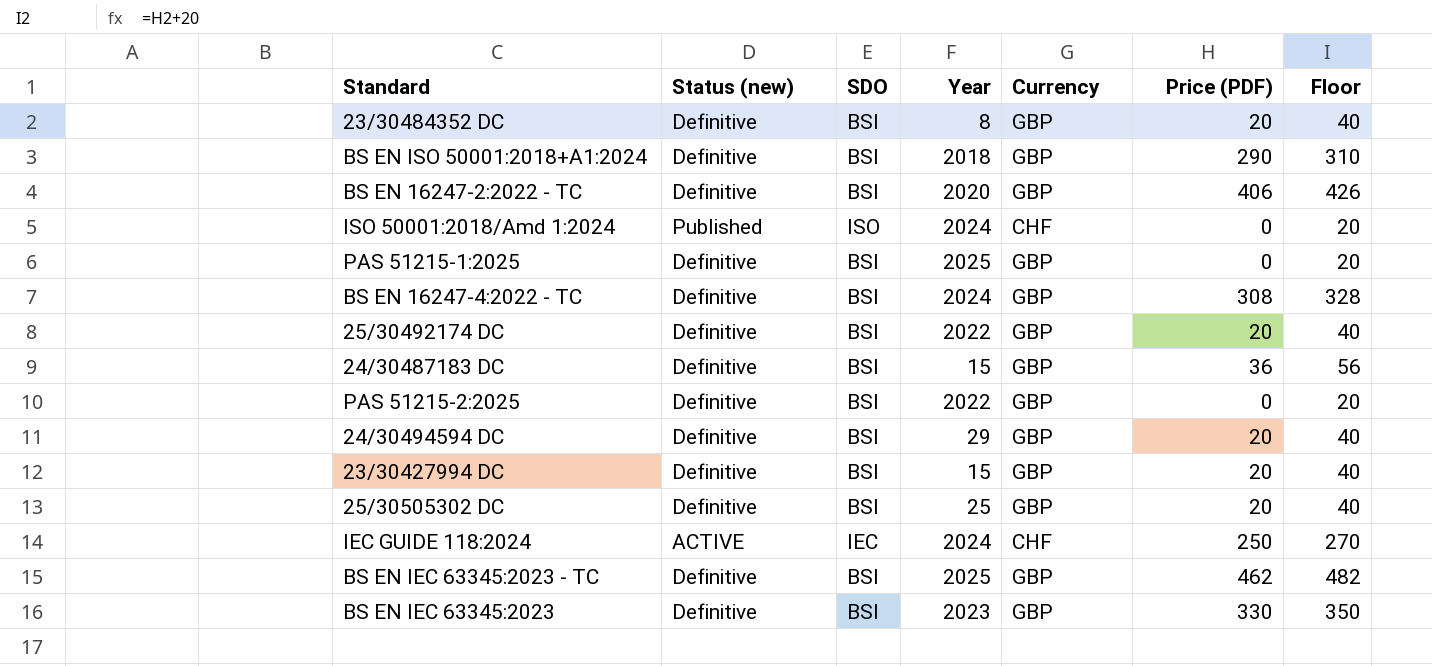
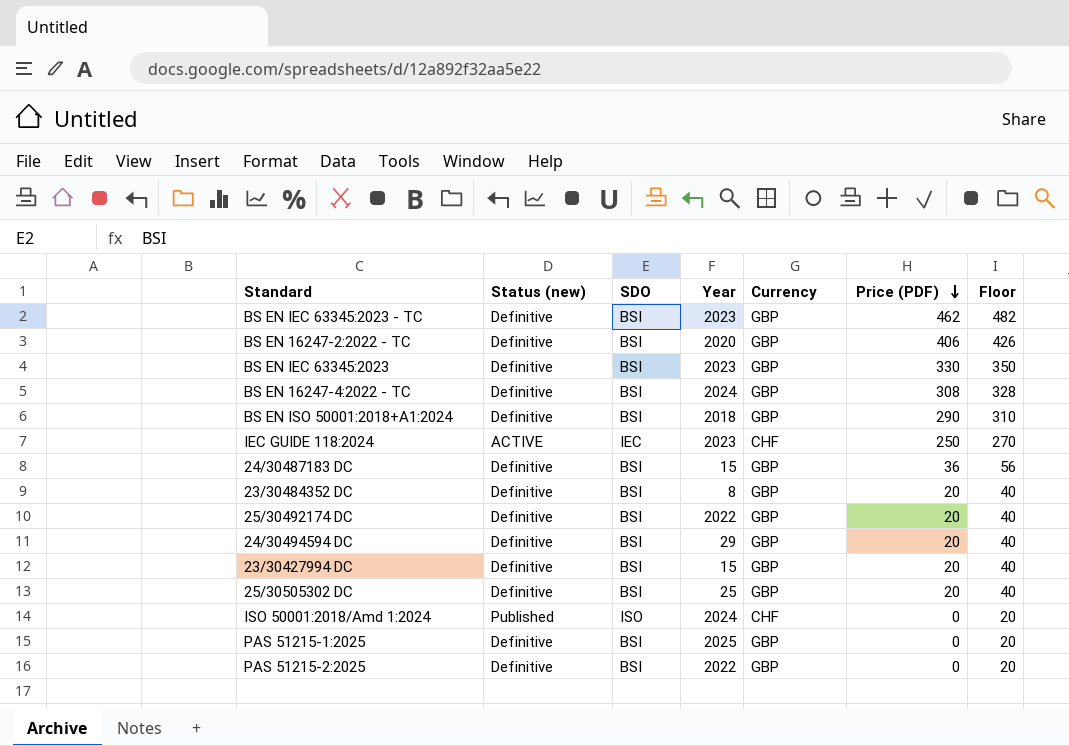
row order: none -> Price (PDF) descending
BS EN IEC 63345:2023 - TC | Year: 2025 -> 2023
IEC GUIDE 118:2024 | Year: 2024 -> 2023

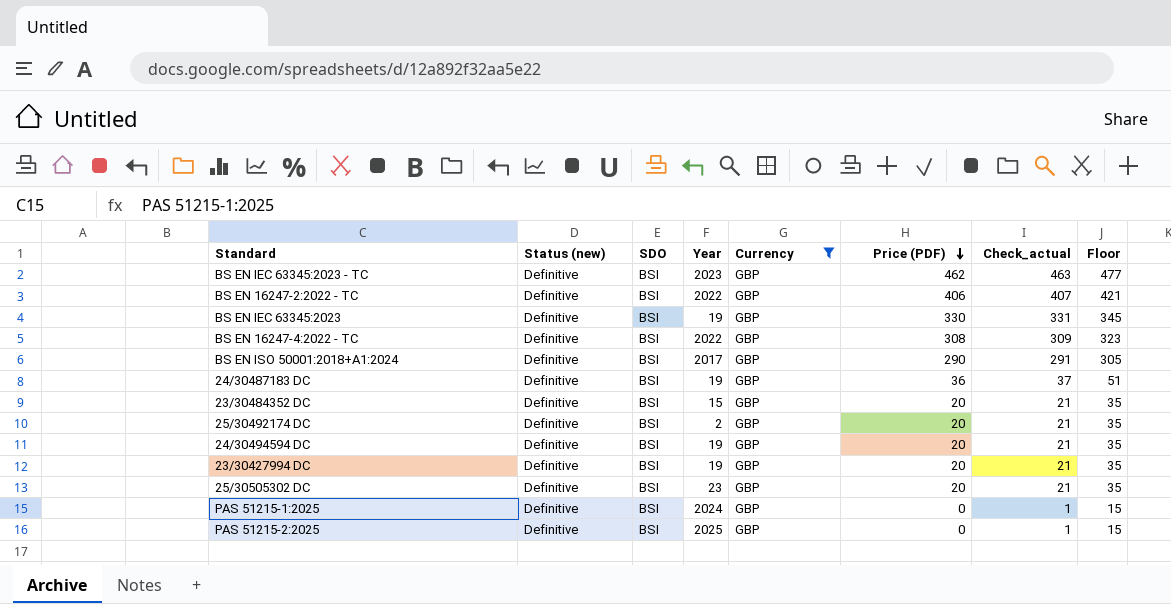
filter: none -> Currency = GBP
column Check_actual | formula: none -> [Price (PDF)] + 1
column Floor | formula: [Price (PDF)] + 20 -> [Price (PDF)] + 15
BS EN 16247-2:2022 - TC | Year: 2020 -> 2022
BS EN IEC 63345:2023 | Year: 2023 -> 19
BS EN 16247-4:2022 - TC | Year: 2024 -> 2022
BS EN ISO 50001:2018+A1:2024 | Year: 2018 -> 2017
24/30487183 DC | Year: 15 -> 19
23/30484352 DC | Year: 8 -> 15
25/30492174 DC | Year: 2022 -> 2
24/30494594 DC | Year: 29 -> 19
23/30427994 DC | Year: 15 -> 19
25/30505302 DC | Year: 25 -> 23
PAS 51215-1:2025 | Year: 2025 -> 2024
PAS 51215-2:2025 | Year: 2022 -> 2025

